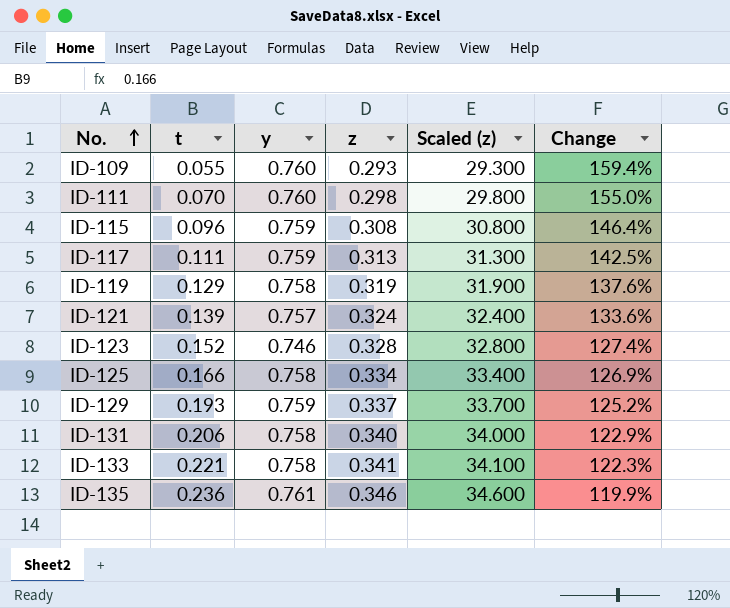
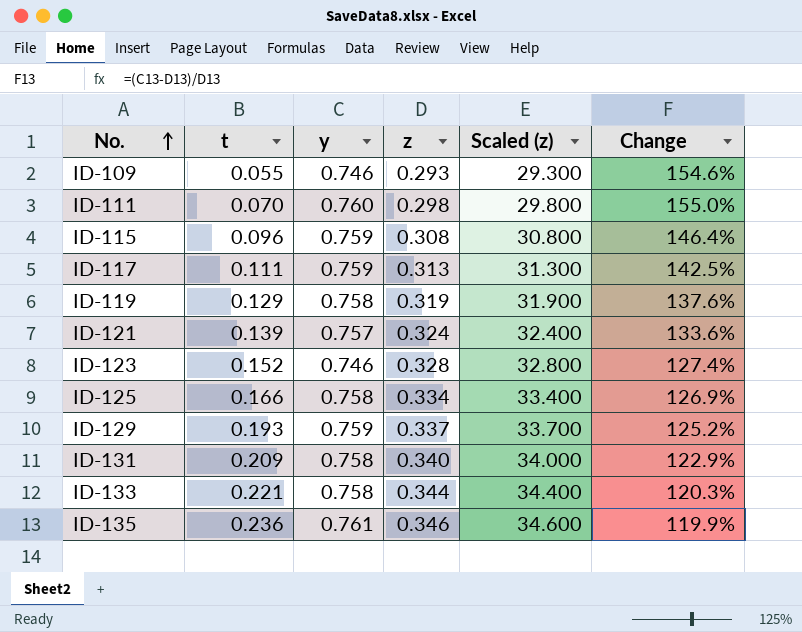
ID-109 | y: 0.760 -> 0.746
ID-109 | Change: 159.4% -> 154.6%
ID-131 | t: 0.206 -> 0.209
ID-133 | z: 0.341 -> 0.344
ID-133 | Scaled (z): 34.100 -> 34.400
ID-133 | Change: 122.3% -> 120.3%

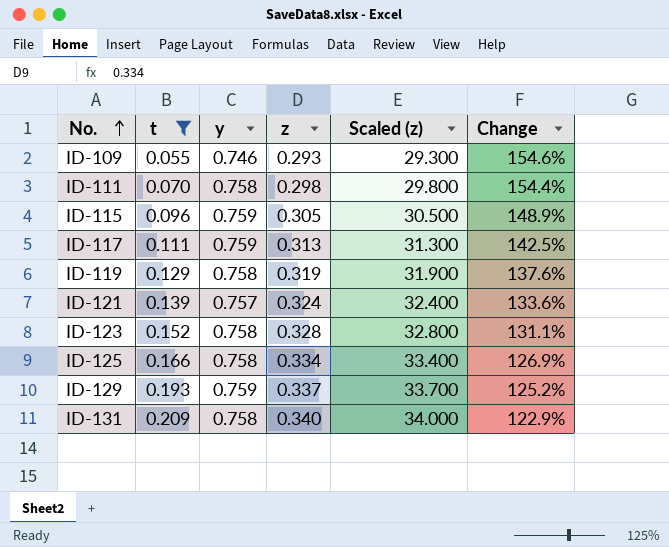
filter: none -> t <= 0.209
ID-111 | y: 0.760 -> 0.758
ID-111 | Change: 155.0% -> 154.4%
ID-115 | z: 0.308 -> 0.305
ID-115 | Scaled (z): 30.800 -> 30.500
ID-115 | Change: 146.4% -> 148.9%
ID-123 | y: 0.746 -> 0.758
ID-123 | Change: 127.4% -> 131.1%

